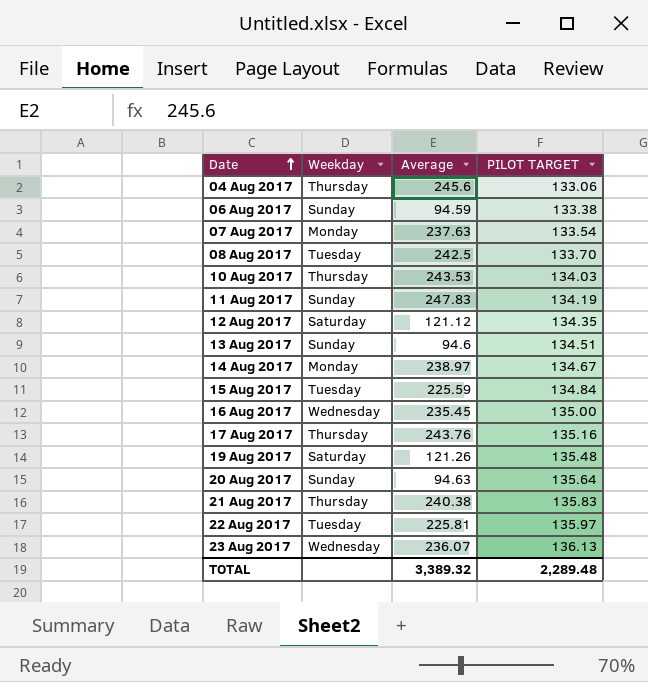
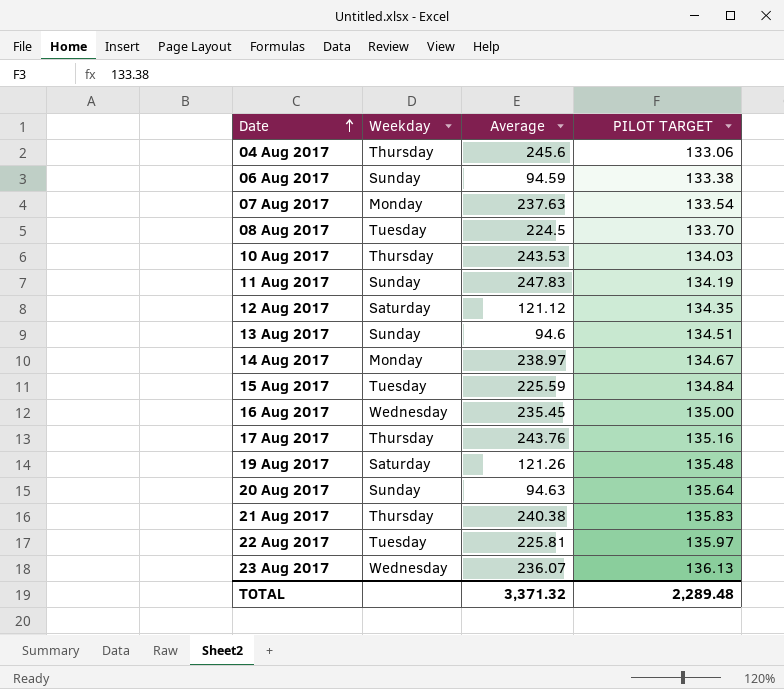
08 Aug 2017 | Average: 242.5 -> 224.5
TOTAL | Average: 3,389.32 -> 3,371.32

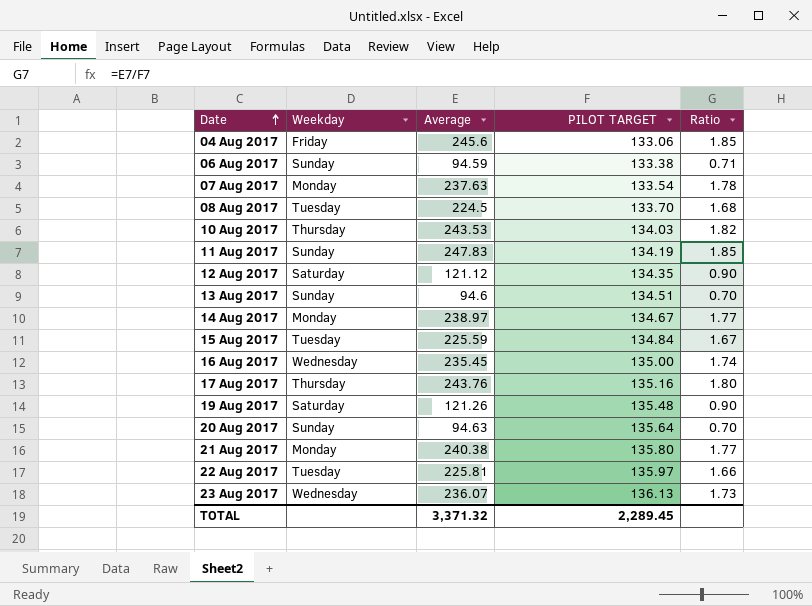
column Ratio | formula: none -> [Average] / [PILOT TARGET]
04 Aug 2017 | Weekday: Thursday -> Friday
21 Aug 2017 | Weekday: Thursday -> Monday
21 Aug 2017 | PILOT TARGET: 135.83 -> 135.80
TOTAL | PILOT TARGET: 2,289.48 -> 2,289.45

